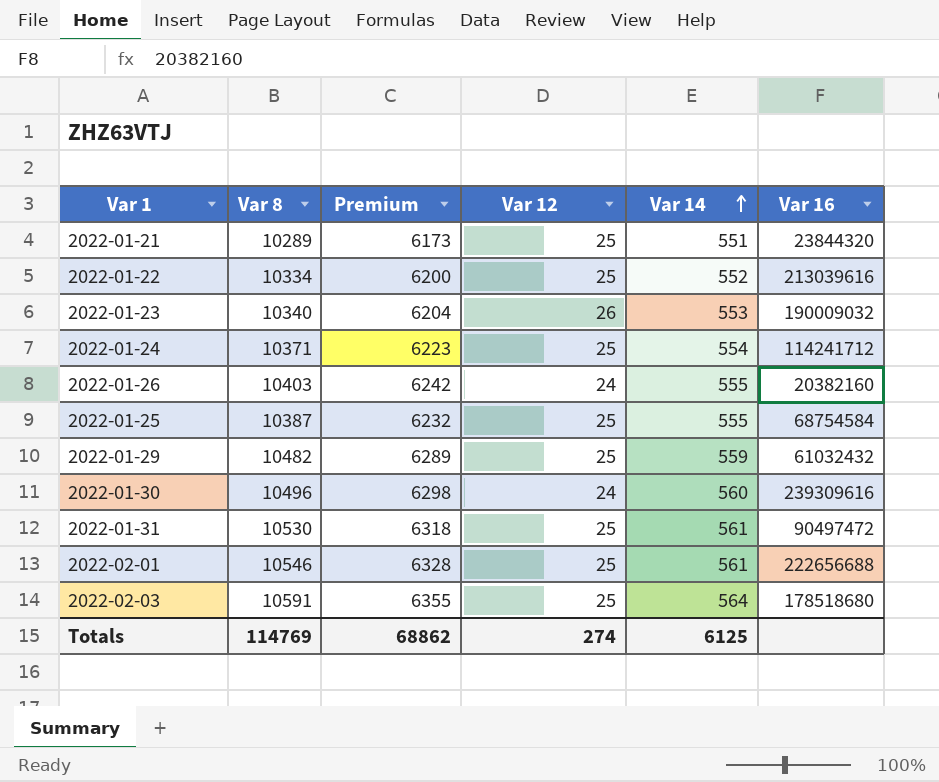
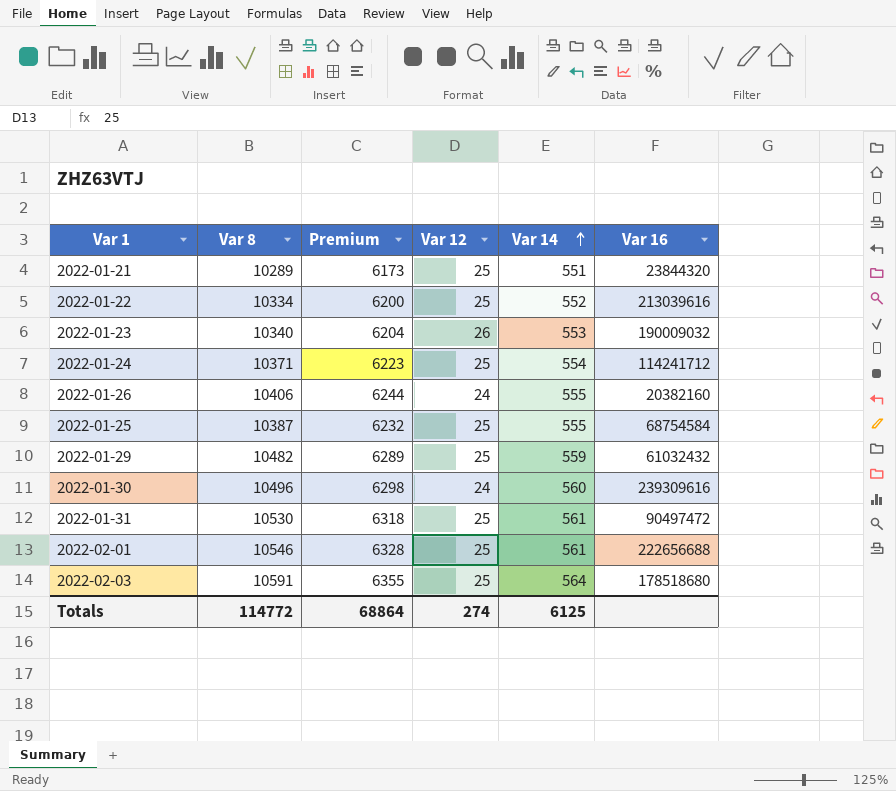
2022-01-26 | Var 8: 10403 -> 10406
2022-01-26 | Premium: 6242 -> 6244
Totals | Var 8: 114769 -> 114772
Totals | Premium: 68862 -> 68864

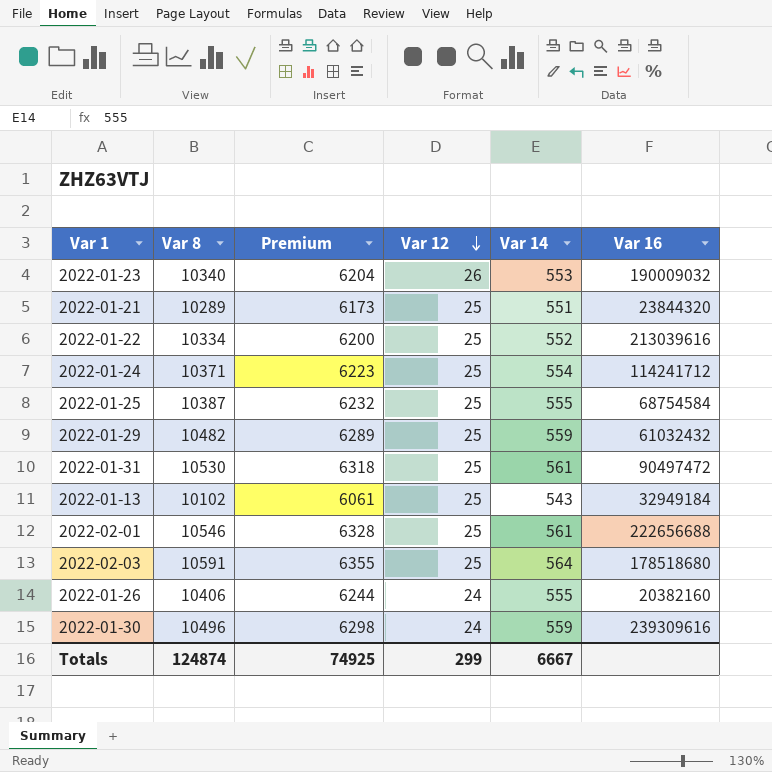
row order: Var 14 ascending -> Var 12 descending
row 2022-01-13: none -> 10102 | 6061 | 25 | 543 | 32949184
2022-01-30 | Var 14: 560 -> 559
Totals | Var 8: 114772 -> 124874
Totals | Premium: 68864 -> 74925
Totals | Var 12: 274 -> 299
Totals | Var 14: 6125 -> 6667

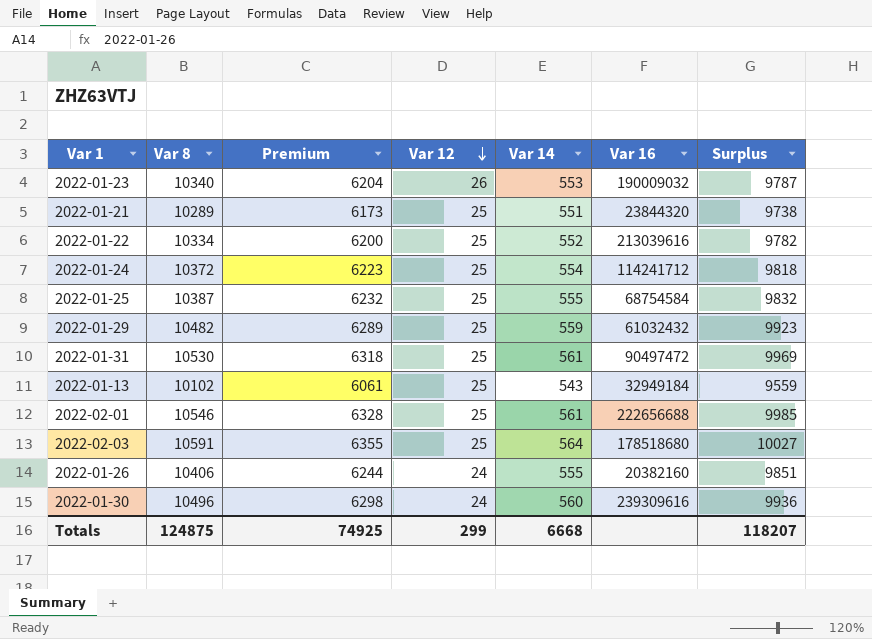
column Surplus | formula: none -> [Var 8] - [Var 14]
2022-01-24 | Var 8: 10371 -> 10372
2022-01-30 | Var 14: 559 -> 560
Totals | Var 8: 124874 -> 124875
Totals | Var 14: 6667 -> 6668

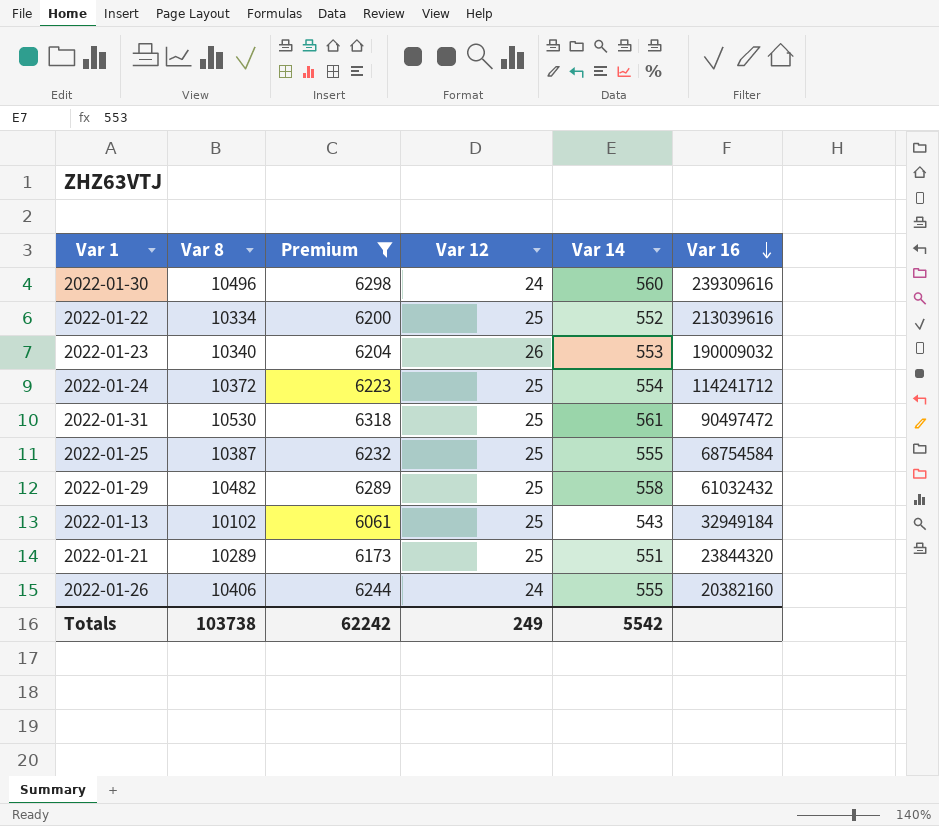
filter: none -> Premium <= 6318
row order: Var 12 descending -> Var 16 descending
column Surplus | formula: [Var 8] - [Var 14] -> none
2022-01-29 | Var 14: 559 -> 558
Totals | Var 8: 124875 -> 103738
Totals | Premium: 74925 -> 62242
Totals | Var 12: 299 -> 249
Totals | Var 14: 6668 -> 5542

